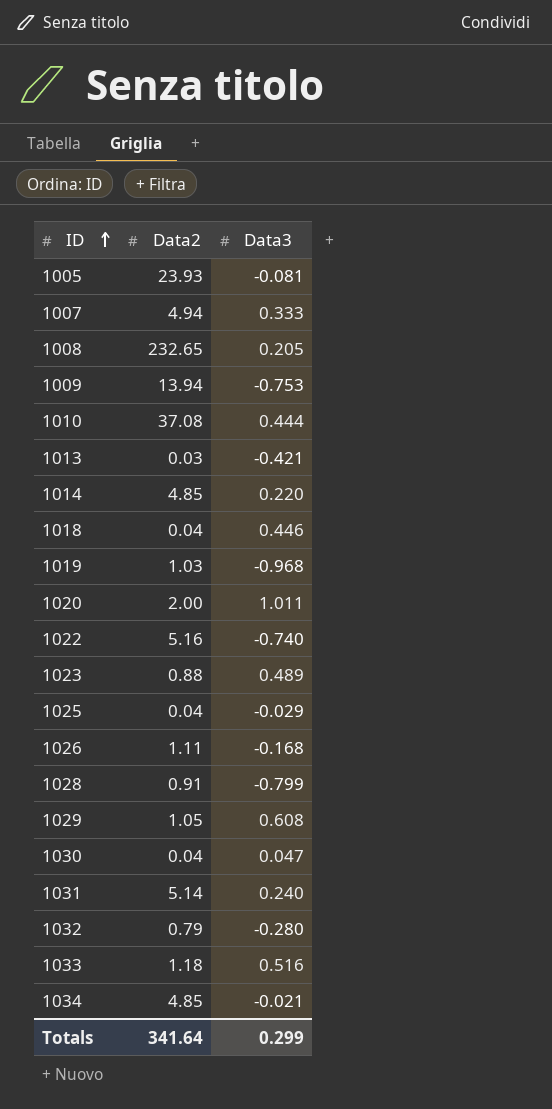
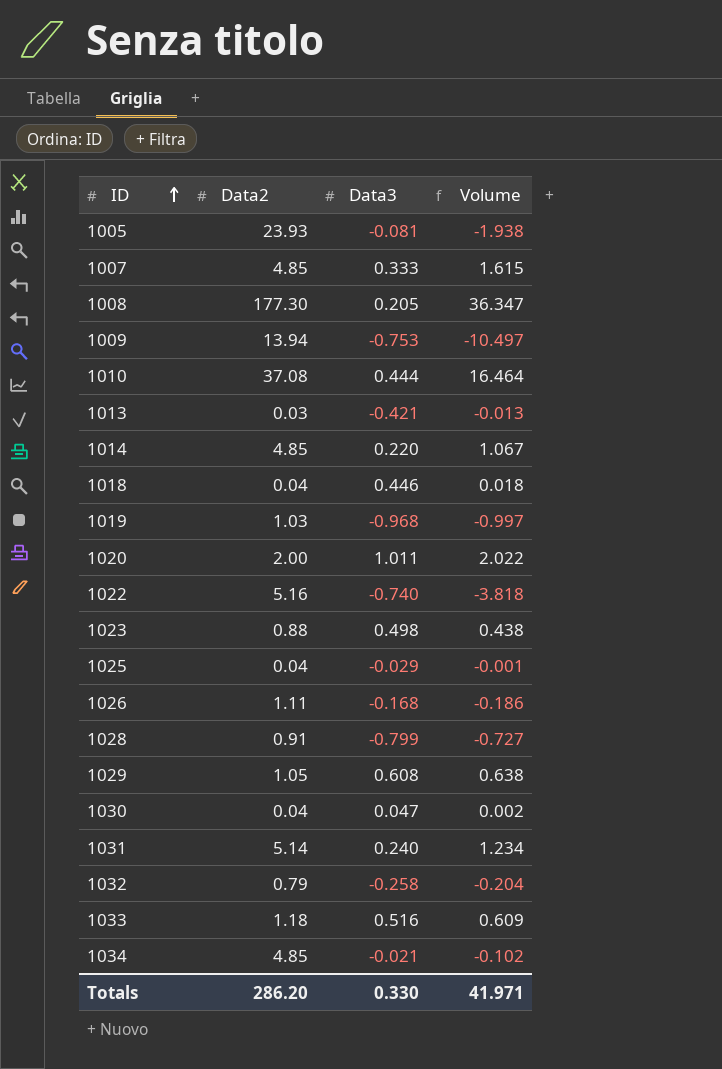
column Volume | formula: none -> [Data2] * [Data3]
1007 | Data2: 4.94 -> 4.85
1008 | Data2: 232.65 -> 177.30
1023 | Data3: 0.489 -> 0.498
1032 | Data3: -0.280 -> -0.258
Totals | Data2: 341.64 -> 286.20
Totals | Data3: 0.299 -> 0.330

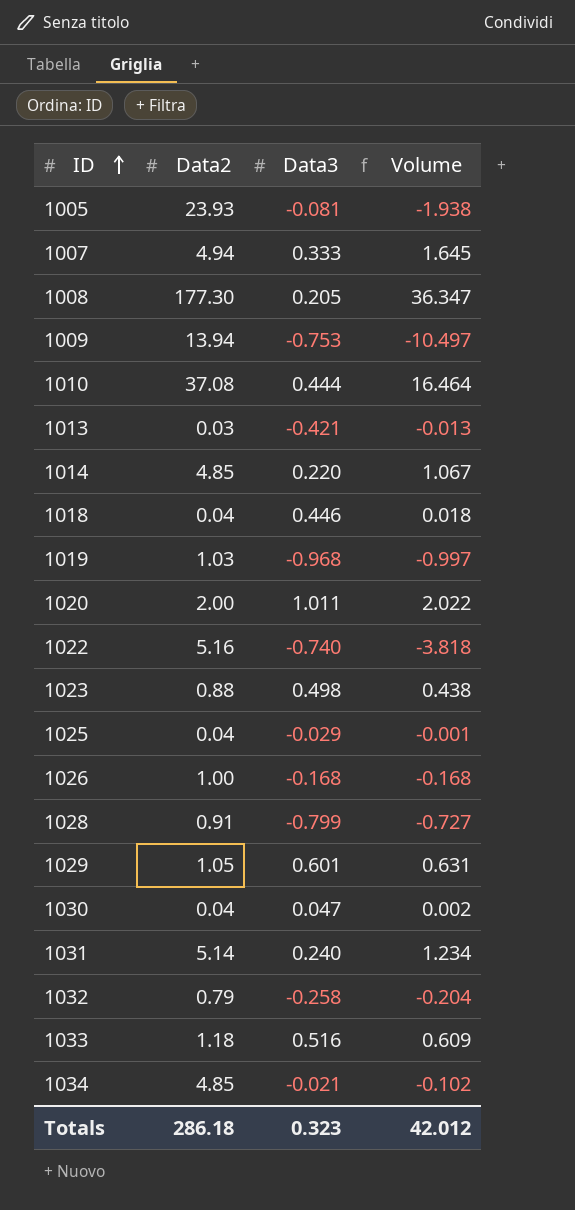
1007 | Data2: 4.85 -> 4.94
1007 | Volume: 1.615 -> 1.645
1026 | Data2: 1.11 -> 1.00
1026 | Volume: -0.186 -> -0.168
1029 | Data3: 0.608 -> 0.601
1029 | Volume: 0.638 -> 0.631
Totals | Data2: 286.20 -> 286.18
Totals | Data3: 0.330 -> 0.323
Totals | Volume: 41.971 -> 42.012

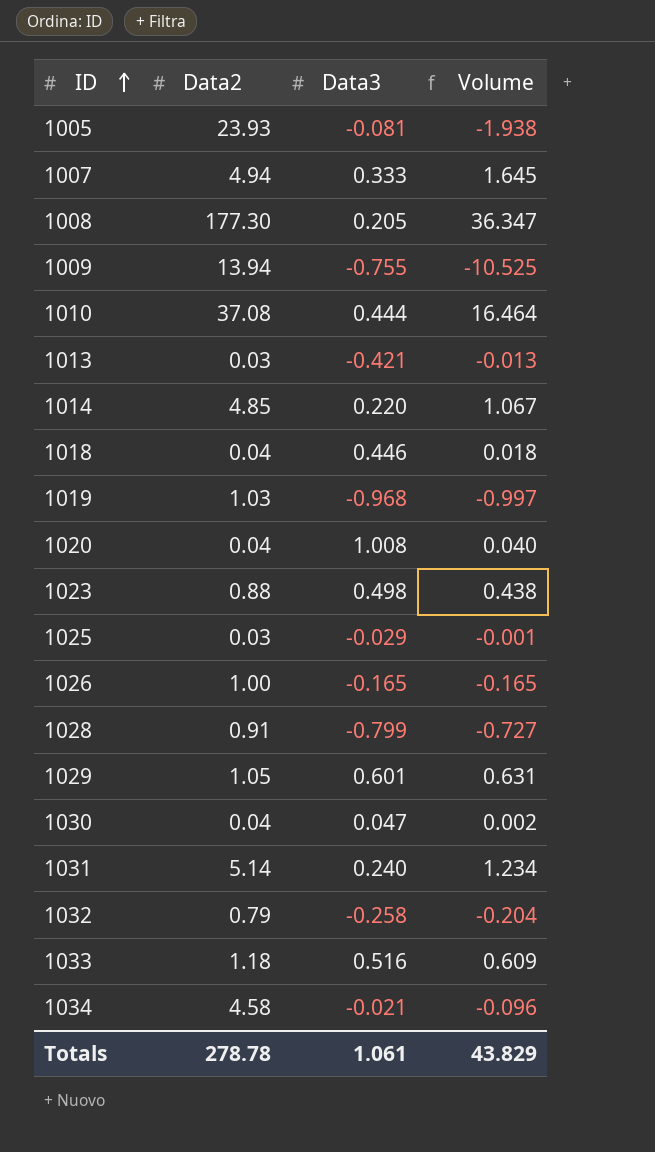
row 1022: 5.16 | -0.740 | -3.818 -> none
1009 | Data3: -0.753 -> -0.755
1009 | Volume: -10.497 -> -10.525
1020 | Data2: 2.00 -> 0.04
1020 | Data3: 1.011 -> 1.008
1020 | Volume: 2.022 -> 0.040
1025 | Data2: 0.04 -> 0.03
1026 | Data3: -0.168 -> -0.165
1026 | Volume: -0.168 -> -0.165
1034 | Data2: 4.85 -> 4.58
1034 | Volume: -0.102 -> -0.096
Totals | Data2: 286.18 -> 278.78
Totals | Data3: 0.323 -> 1.061
Totals | Volume: 42.012 -> 43.829

